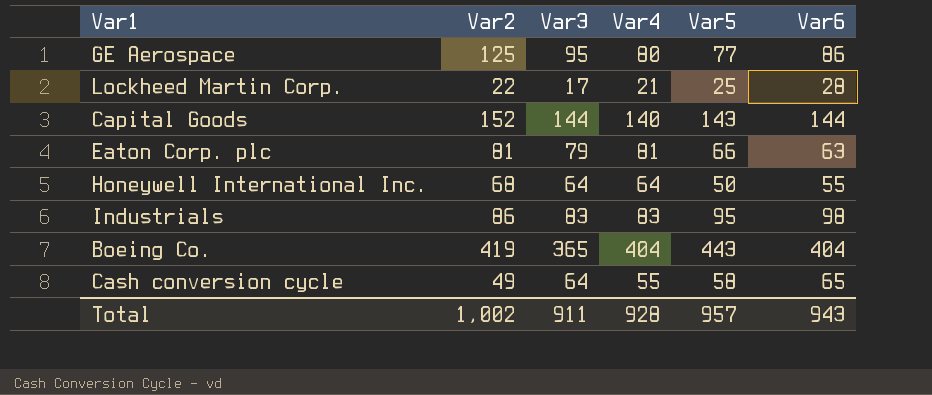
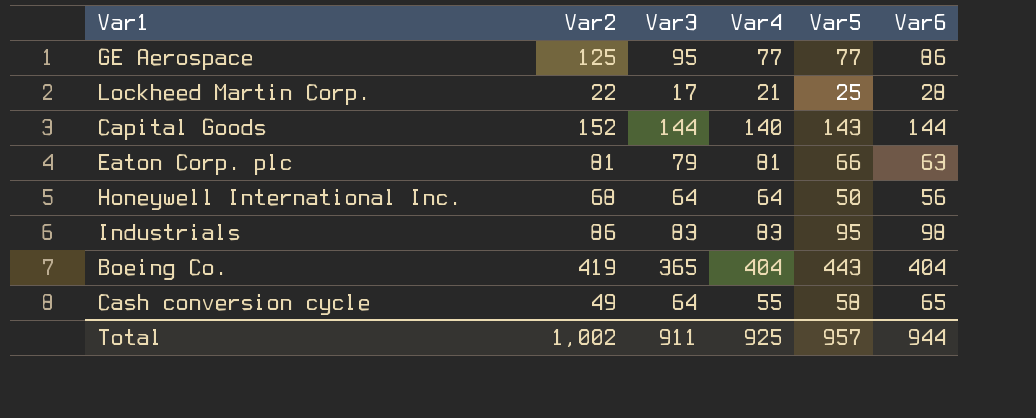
GE Aerospace | Var4: 80 -> 77
Honeywell International Inc. | Var6: 55 -> 56
Total | Var4: 928 -> 925
Total | Var6: 943 -> 944

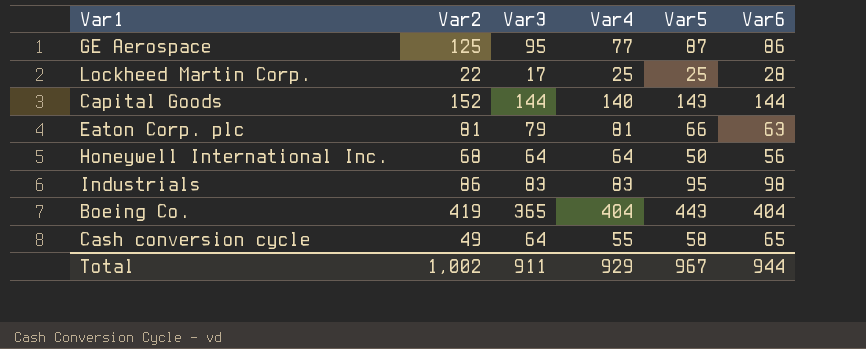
GE Aerospace | Var5: 77 -> 87
Lockheed Martin Corp. | Var4: 21 -> 25
Total | Var4: 925 -> 929
Total | Var5: 957 -> 967

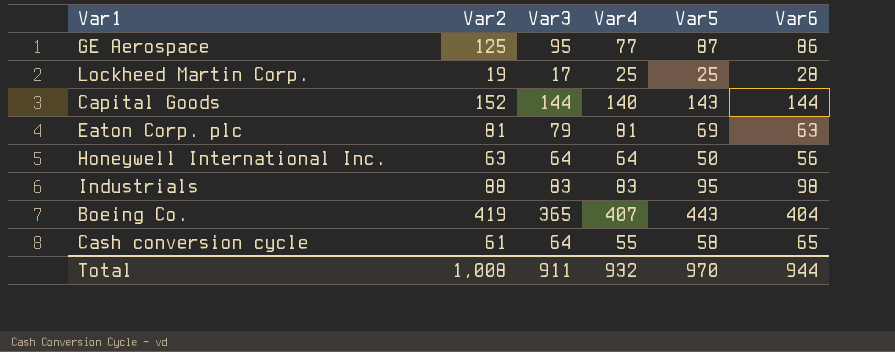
Lockheed Martin Corp. | Var2: 22 -> 19
Eaton Corp. plc | Var5: 66 -> 69
Honeywell International Inc. | Var2: 68 -> 63
Industrials | Var2: 86 -> 88
Boeing Co. | Var4: 404 -> 407
Cash conversion cycle | Var2: 49 -> 61
Total | Var2: 1,002 -> 1,008
Total | Var4: 929 -> 932
Total | Var5: 967 -> 970

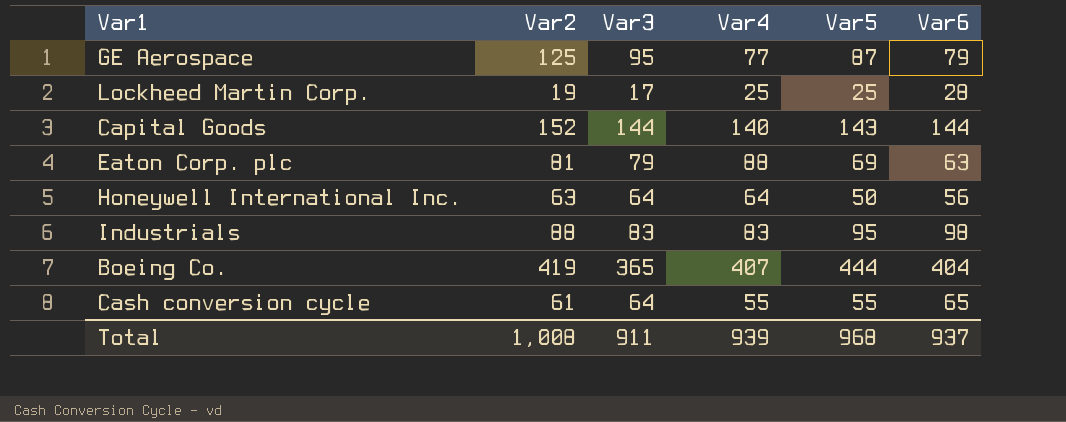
GE Aerospace | Var6: 86 -> 79
Eaton Corp. plc | Var4: 81 -> 88
Boeing Co. | Var5: 443 -> 444
Cash conversion cycle | Var5: 58 -> 55
Total | Var4: 932 -> 939
Total | Var5: 970 -> 968
Total | Var6: 944 -> 937

